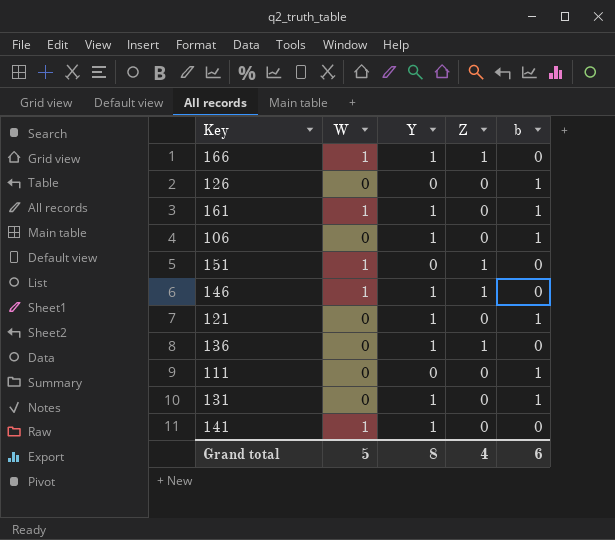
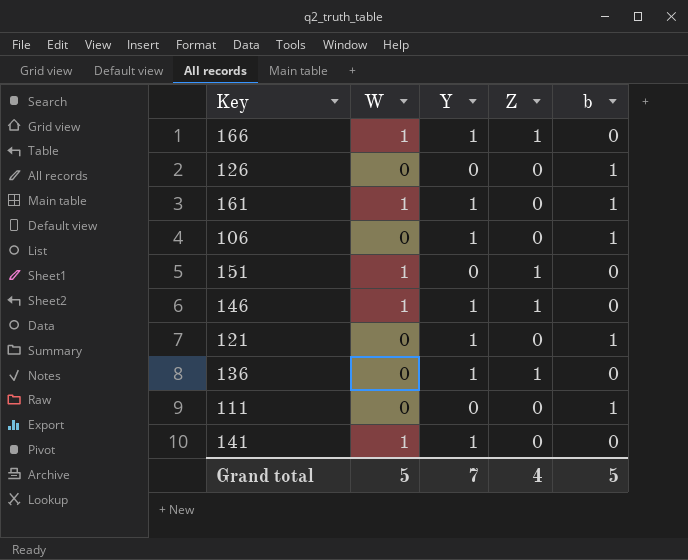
row 131: 0 | 1 | 0 | 1 -> none
Grand total | Y: 8 -> 7
Grand total | b: 6 -> 5

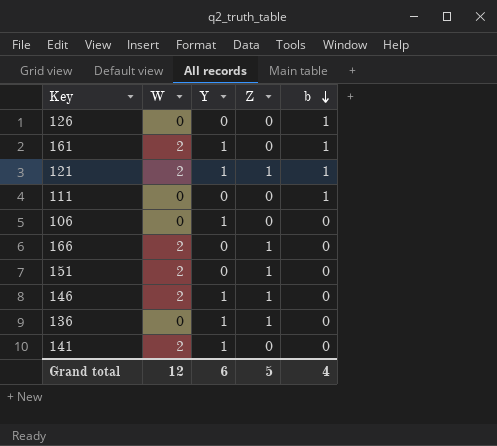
row order: none -> b descending
161 | W: 1 -> 2
121 | W: 0 -> 2
121 | Z: 0 -> 1
106 | b: 1 -> 0
166 | W: 1 -> 2
166 | Y: 1 -> 0
151 | W: 1 -> 2
146 | W: 1 -> 2
141 | W: 1 -> 2
Grand total | W: 5 -> 12
Grand total | Y: 7 -> 6
Grand total | Z: 4 -> 5
Grand total | b: 5 -> 4

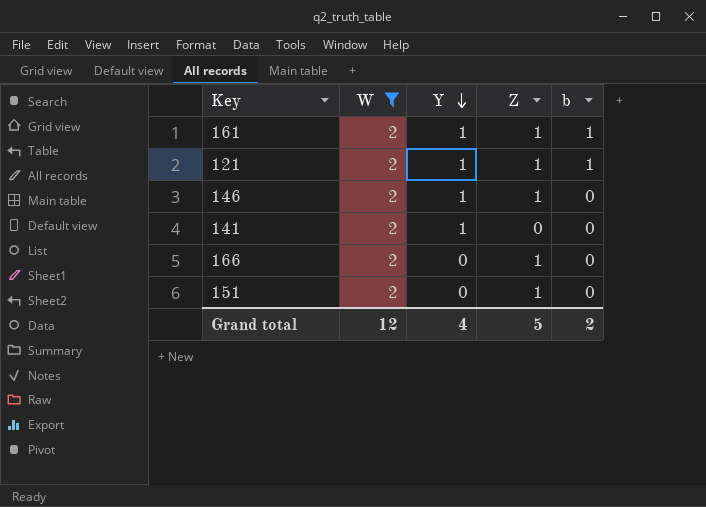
filter: none -> W = 2
row order: b descending -> Y descending
161 | Z: 0 -> 1
Grand total | Y: 6 -> 4
Grand total | b: 4 -> 2

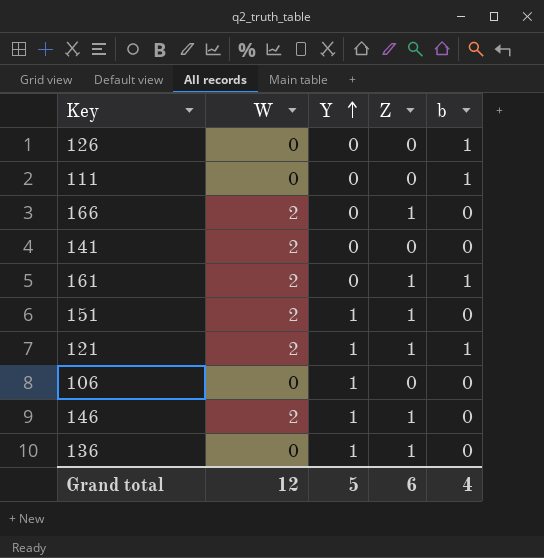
filter: W = 2 -> none
row order: Y descending -> Y ascending
141 | Y: 1 -> 0
161 | Y: 1 -> 0
151 | Y: 0 -> 1
Grand total | Y: 4 -> 5
Grand total | Z: 5 -> 6
Grand total | b: 2 -> 4

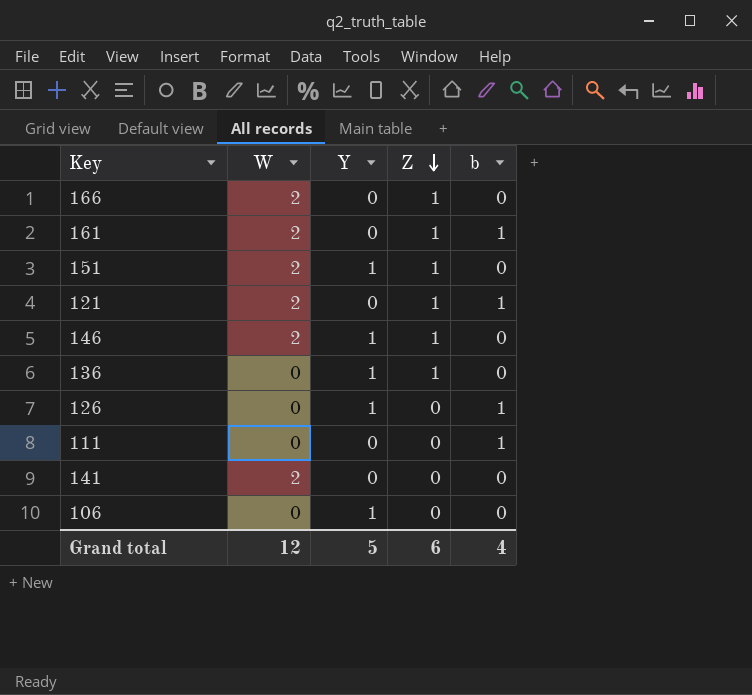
row order: Y ascending -> Z descending
121 | Y: 1 -> 0
126 | Y: 0 -> 1

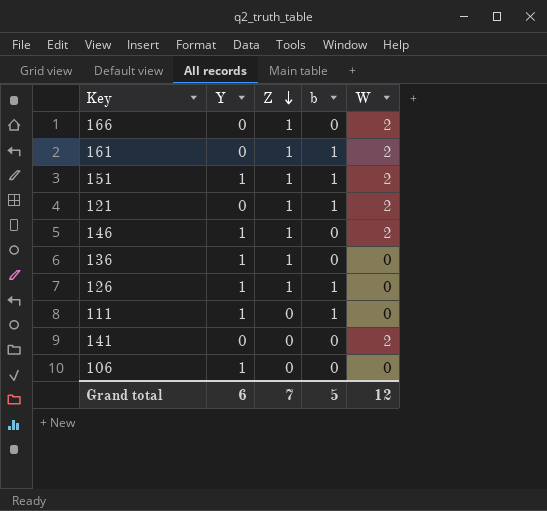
column W | position: 2 -> 5
151 | b: 0 -> 1
126 | Z: 0 -> 1
111 | Y: 0 -> 1
Grand total | Y: 5 -> 6
Grand total | Z: 6 -> 7
Grand total | b: 4 -> 5

